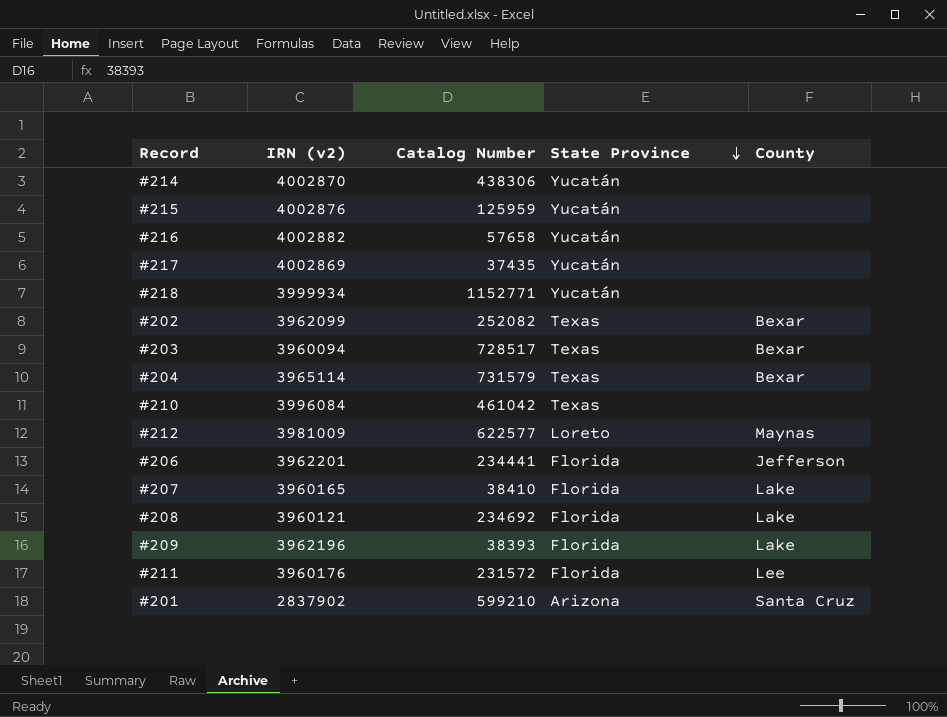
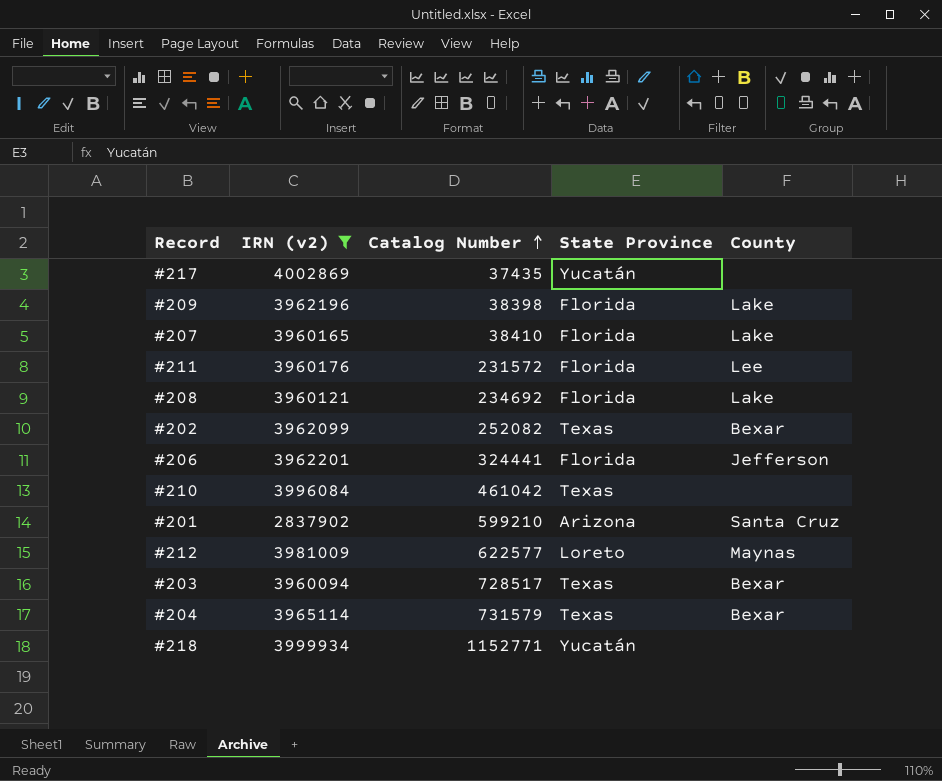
filter: none -> IRN (v2) <= 4002869
row order: State Province descending -> Catalog Number ascending
#209 | Catalog Number: 38393 -> 38398
#206 | Catalog Number: 234441 -> 324441

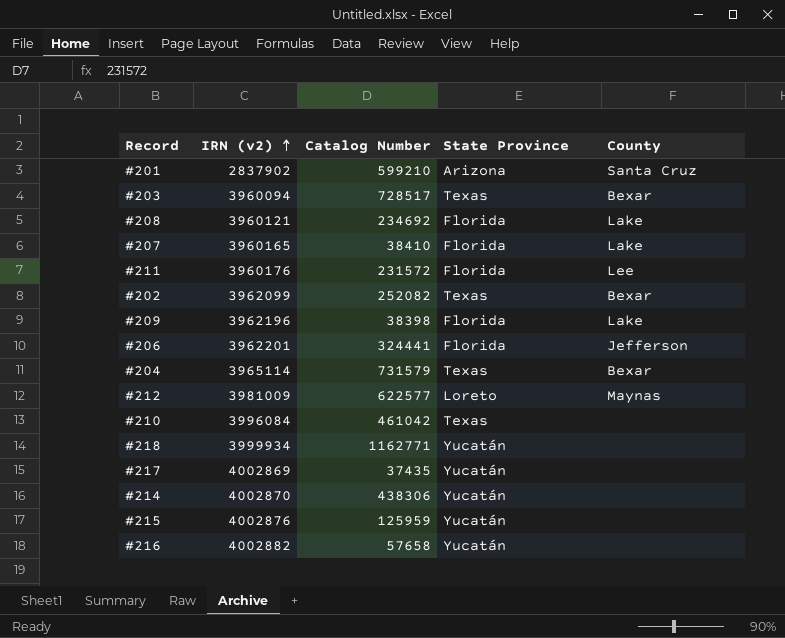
filter: IRN (v2) <= 4002869 -> none
row order: Catalog Number ascending -> IRN (v2) ascending
#218 | Catalog Number: 1152771 -> 1162771

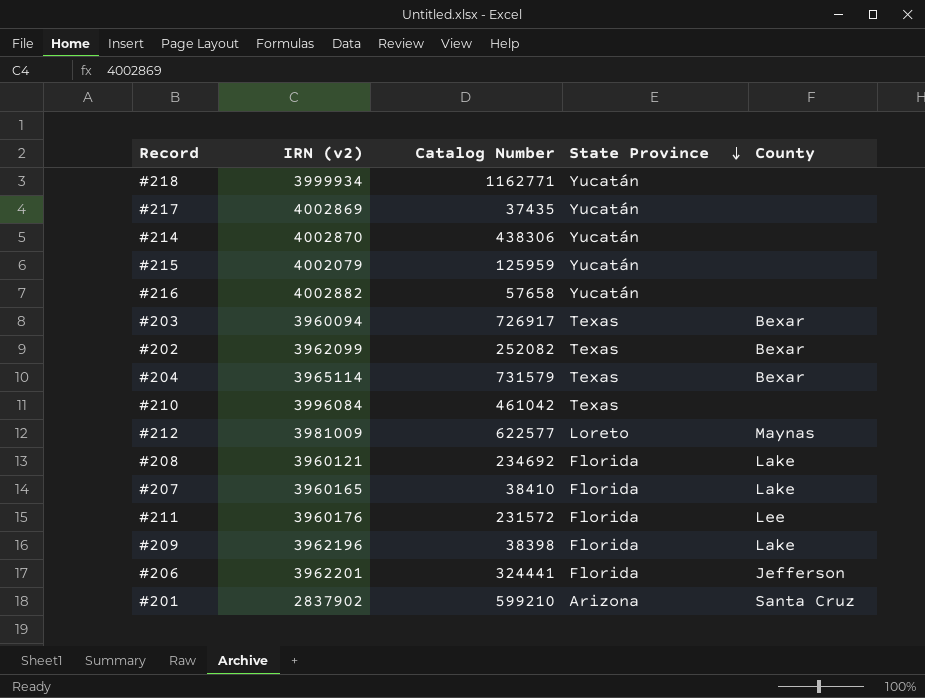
row order: IRN (v2) ascending -> State Province descending
#215 | IRN (v2): 4002876 -> 4002079
#203 | Catalog Number: 728517 -> 726917

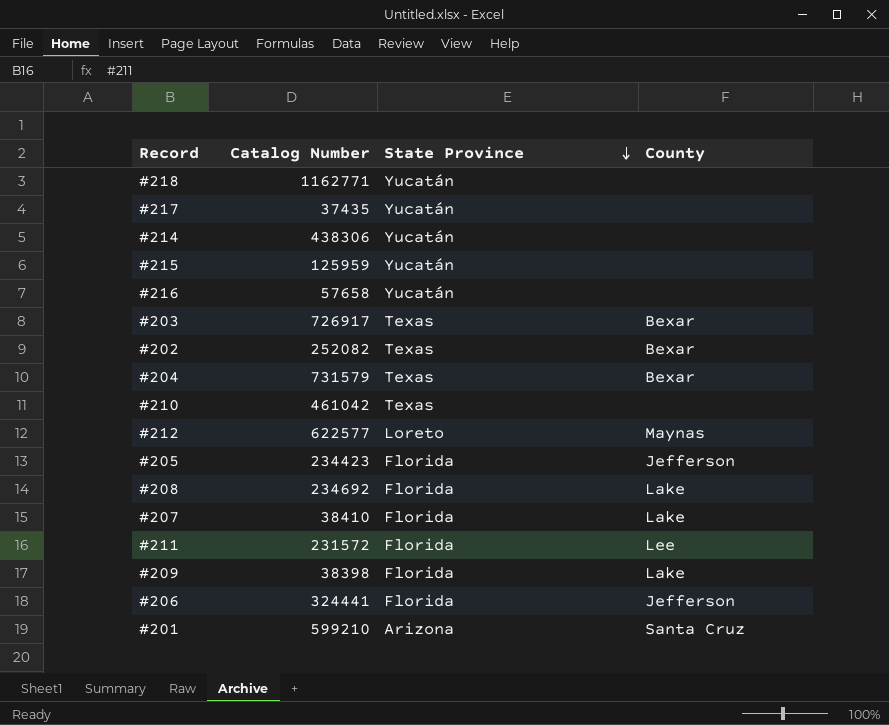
column IRN (v2) | position: 2 -> none
row #205: none -> 234423 | Florida | Jefferson

